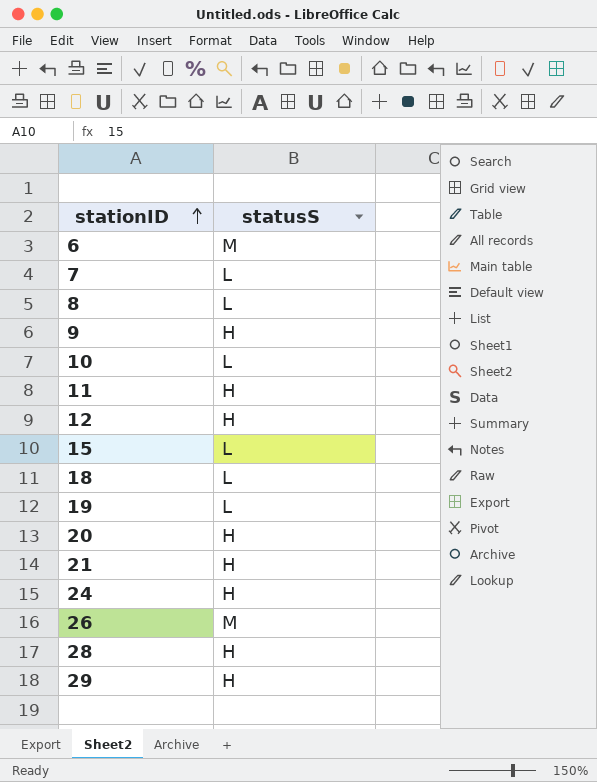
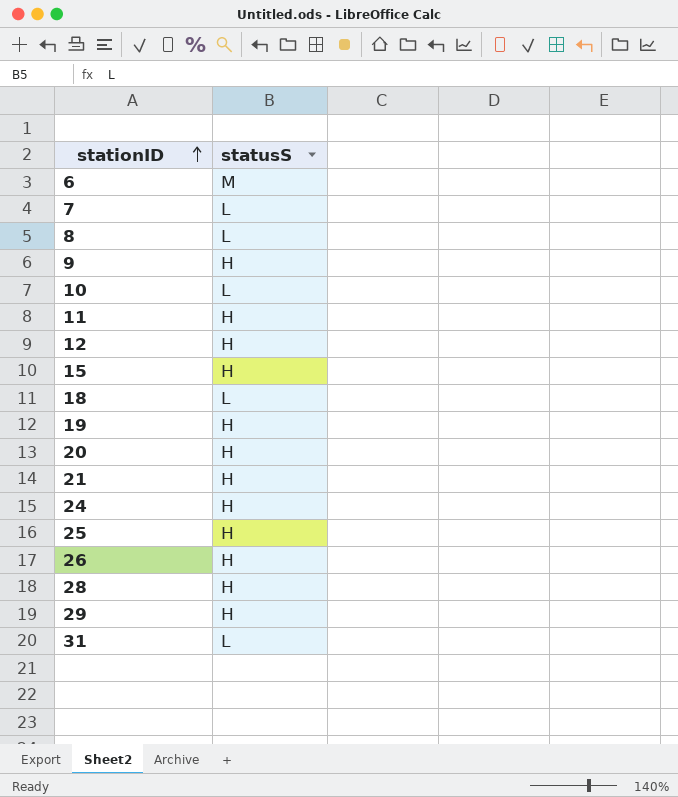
15 | statusS: L -> H
19 | statusS: L -> H
row 25: none -> H
26 | statusS: M -> H
row 31: none -> L

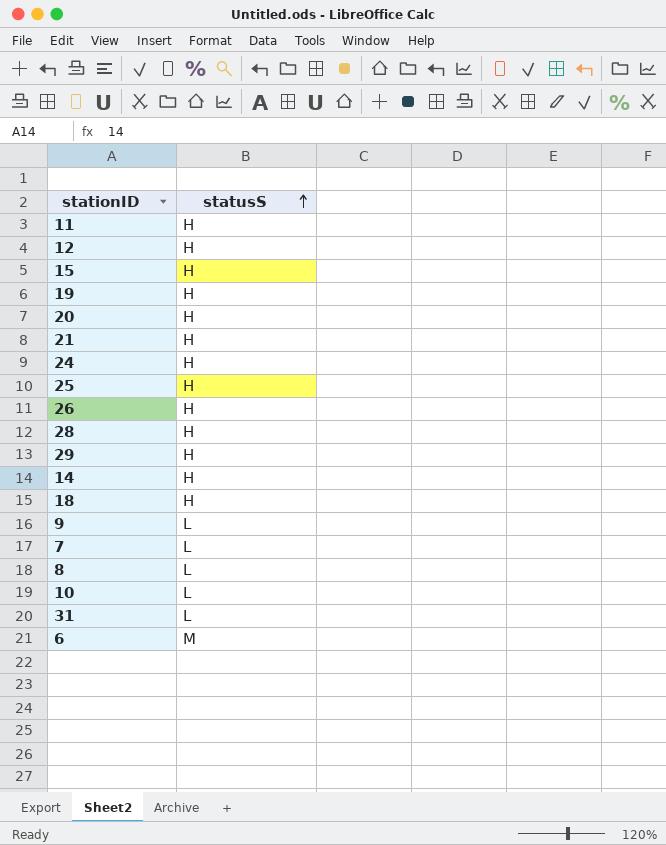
row order: stationID ascending -> statusS ascending
row 14: none -> H
18 | statusS: L -> H
9 | statusS: H -> L

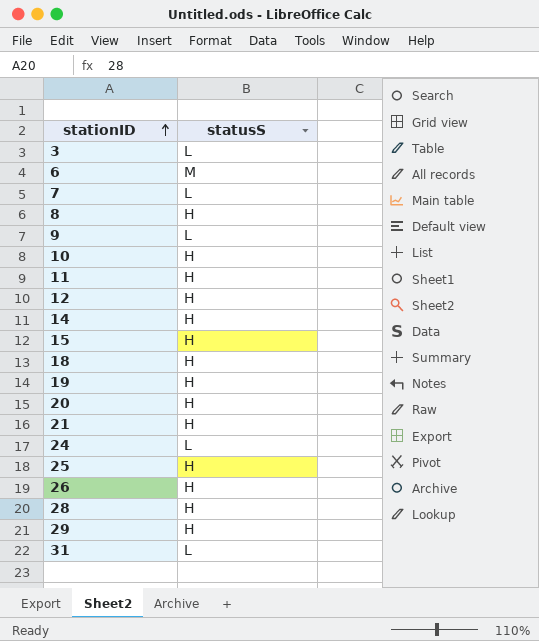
row order: statusS ascending -> stationID ascending
row 3: none -> L
8 | statusS: L -> H
10 | statusS: L -> H
24 | statusS: H -> L

